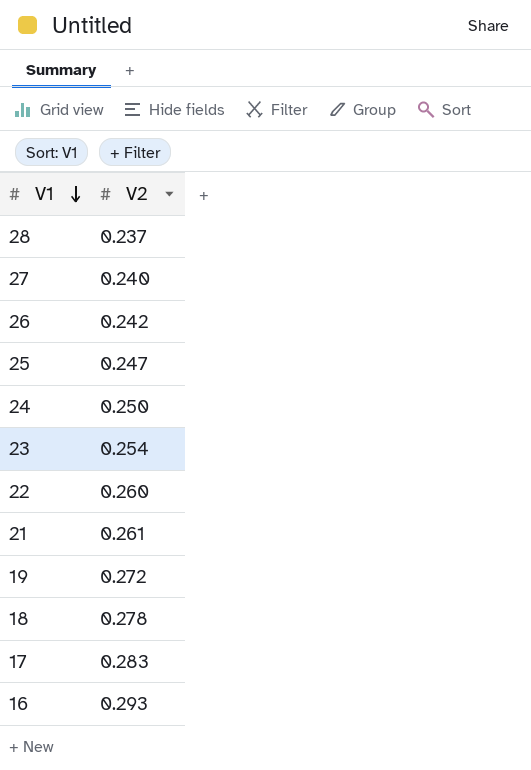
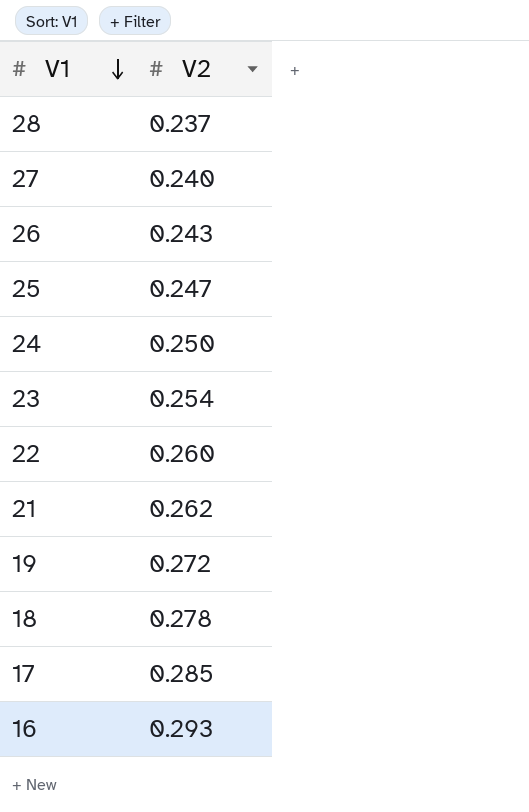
26 | V2: 0.242 -> 0.243
21 | V2: 0.261 -> 0.262
17 | V2: 0.283 -> 0.285

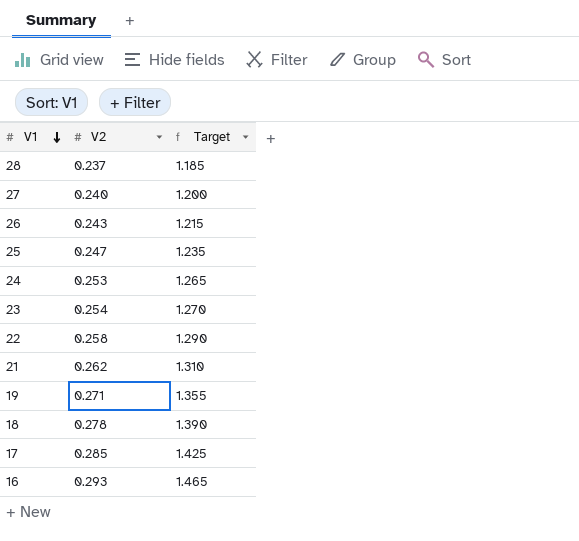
column Target | formula: none -> [V2] * 5
24 | V2: 0.250 -> 0.253
22 | V2: 0.260 -> 0.258
19 | V2: 0.272 -> 0.271

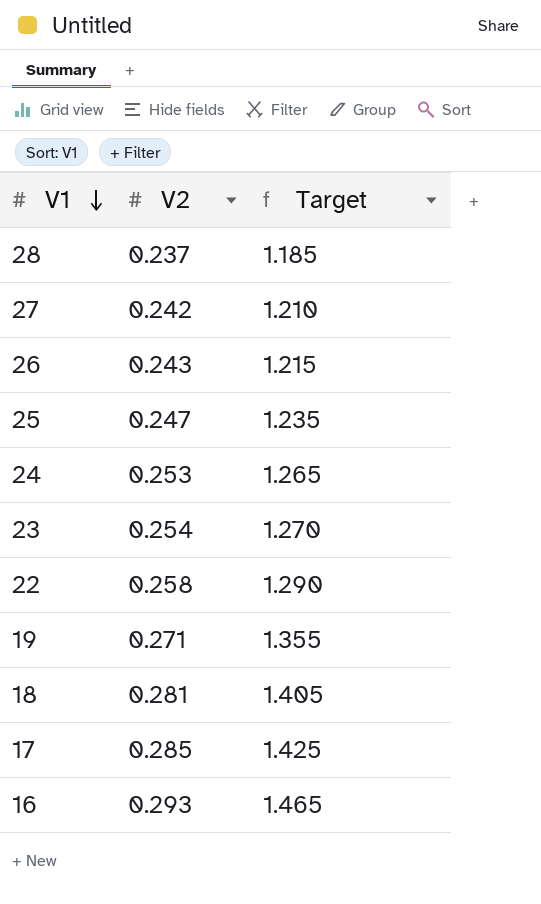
row 21: 0.262 | 1.310 -> none
27 | V2: 0.240 -> 0.242
27 | Target: 1.200 -> 1.210
18 | V2: 0.278 -> 0.281
18 | Target: 1.390 -> 1.405

